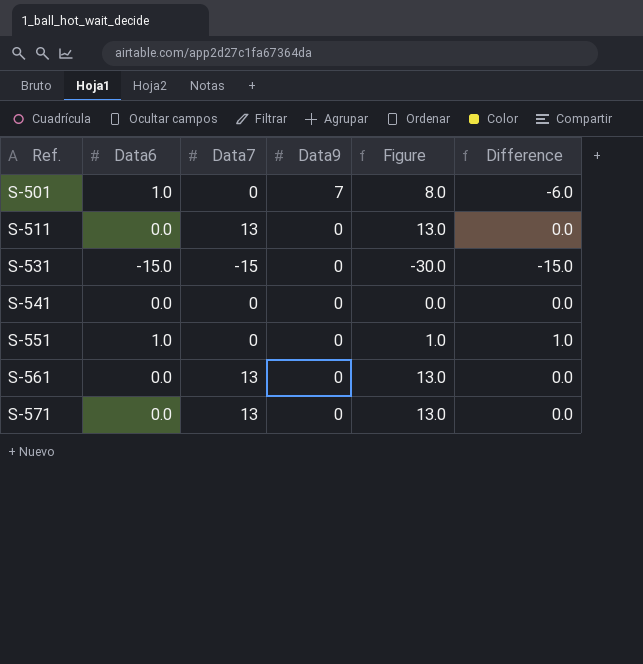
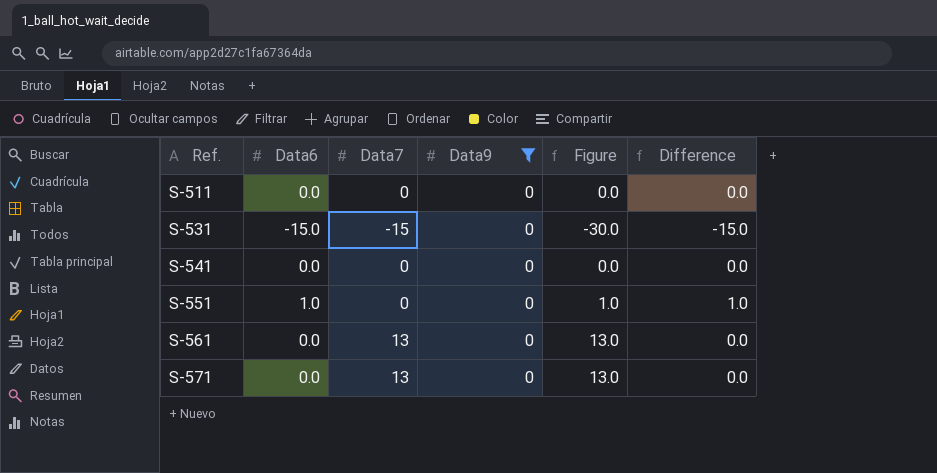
filter: none -> Data9 = 0
S-511 | Data7: 13 -> 0
S-511 | Figure: 13.0 -> 0.0

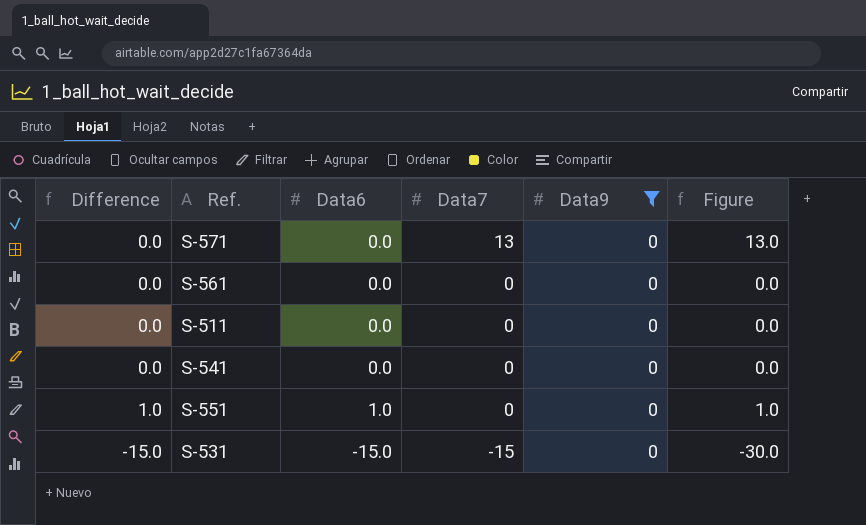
row order: Ref. ascending -> Data7 descending
column Difference | position: 6 -> 1
S-561 | Data7: 13 -> 0
S-561 | Figure: 13.0 -> 0.0

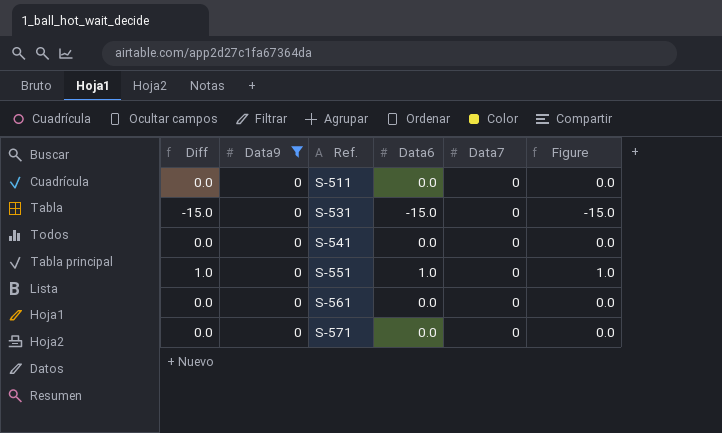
row order: Data7 descending -> Ref. ascending
column name: Difference -> Diff
column Data9 | position: 5 -> 2
S-531 | Data7: -15 -> 0
S-531 | Figure: -30.0 -> -15.0
S-571 | Data7: 13 -> 0
S-571 | Figure: 13.0 -> 0.0

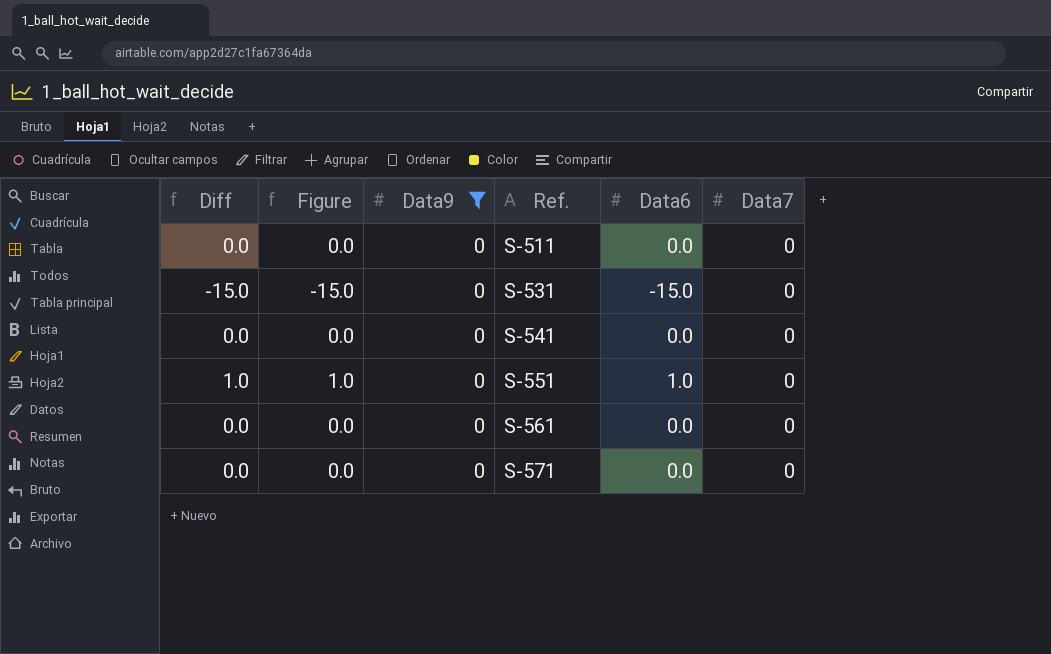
column Figure | position: 6 -> 2

